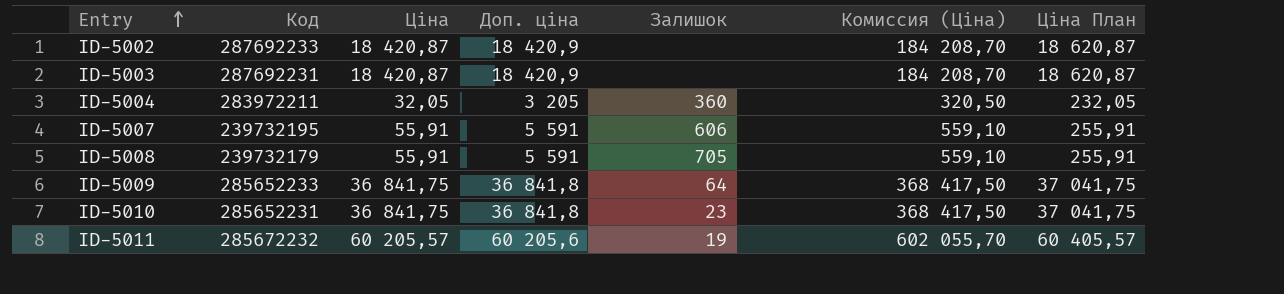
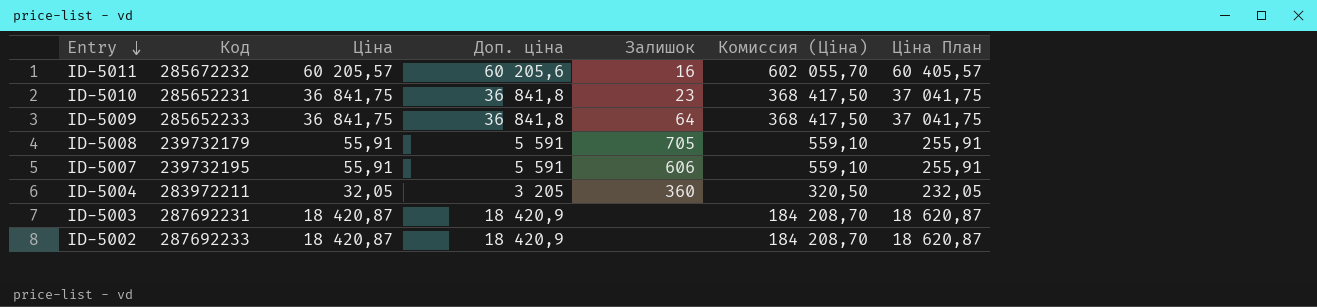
row order: Entry ascending -> Entry descending
ID-5011 | Залишок: 19 -> 16

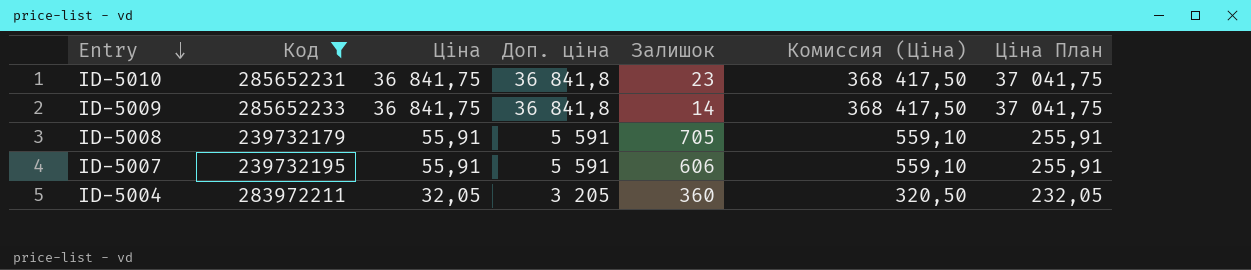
filter: none -> Код <= 285652233
ID-5009 | Залишок: 64 -> 14

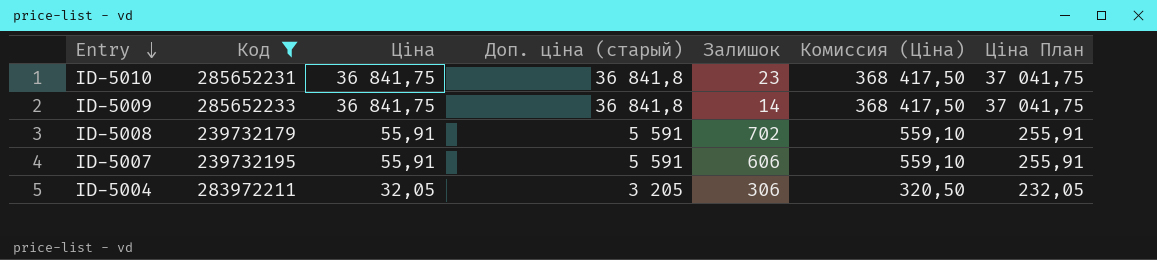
column name: Доп. ціна -> Доп. ціна (старый)
ID-5008 | Залишок: 705 -> 702
ID-5004 | Залишок: 360 -> 306

